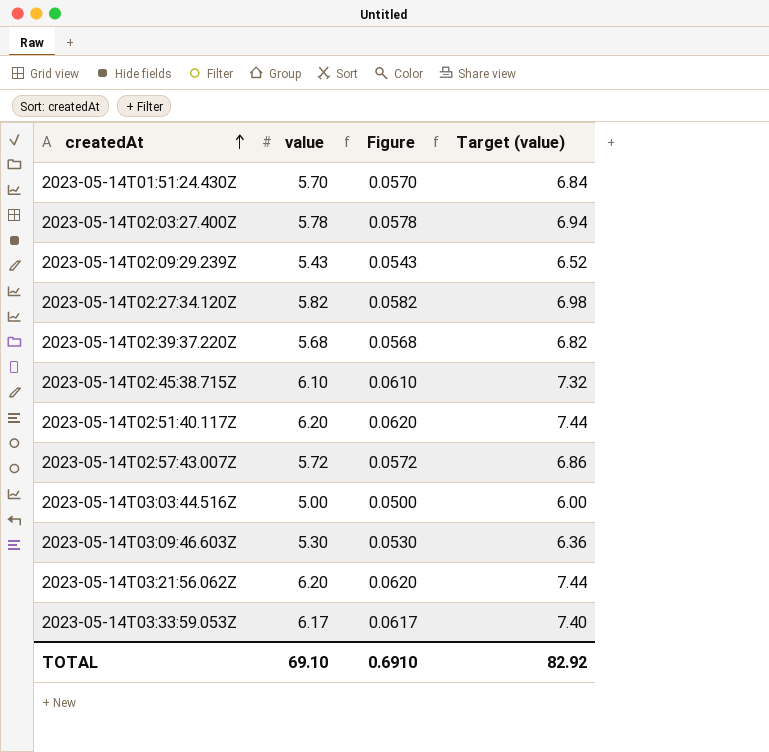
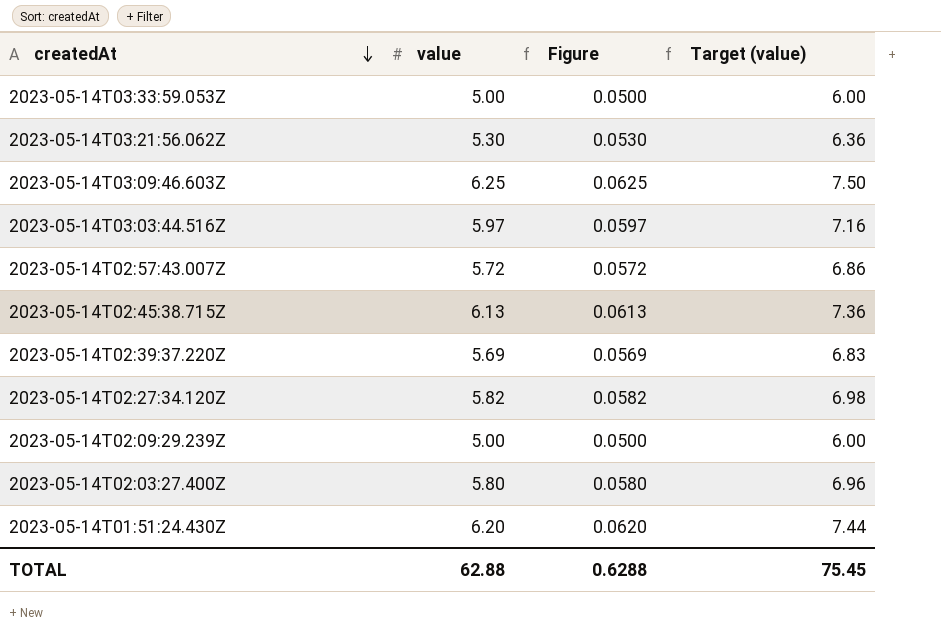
row order: createdAt ascending -> createdAt descending
row 2023-05-14T02:51:40.117Z: 6.20 | 0.0620 | 7.44 -> none
2023-05-14T03:33:59.053Z | value: 6.17 -> 5.00
2023-05-14T03:33:59.053Z | Figure: 0.0617 -> 0.0500
2023-05-14T03:33:59.053Z | Target (value): 7.40 -> 6.00
2023-05-14T03:21:56.062Z | value: 6.20 -> 5.30
2023-05-14T03:21:56.062Z | Figure: 0.0620 -> 0.0530
2023-05-14T03:21:56.062Z | Target (value): 7.44 -> 6.36
2023-05-14T03:09:46.603Z | value: 5.30 -> 6.25
2023-05-14T03:09:46.603Z | Figure: 0.0530 -> 0.0625
2023-05-14T03:09:46.603Z | Target (value): 6.36 -> 7.50
2023-05-14T03:03:44.516Z | value: 5.00 -> 5.97
2023-05-14T03:03:44.516Z | Figure: 0.0500 -> 0.0597
2023-05-14T03:03:44.516Z | Target (value): 6.00 -> 7.16
2023-05-14T02:45:38.715Z | value: 6.10 -> 6.13
2023-05-14T02:45:38.715Z | Figure: 0.0610 -> 0.0613
2023-05-14T02:45:38.715Z | Target (value): 7.32 -> 7.36
2023-05-14T02:39:37.220Z | value: 5.68 -> 5.69
2023-05-14T02:39:37.220Z | Figure: 0.0568 -> 0.0569
2023-05-14T02:39:37.220Z | Target (value): 6.82 -> 6.83
2023-05-14T02:09:29.239Z | value: 5.43 -> 5.00
2023-05-14T02:09:29.239Z | Figure: 0.0543 -> 0.0500
2023-05-14T02:09:29.239Z | Target (value): 6.52 -> 6.00
2023-05-14T02:03:27.400Z | value: 5.78 -> 5.80
2023-05-14T02:03:27.400Z | Figure: 0.0578 -> 0.0580
2023-05-14T02:03:27.400Z | Target (value): 6.94 -> 6.96
2023-05-14T01:51:24.430Z | value: 5.70 -> 6.20
2023-05-14T01:51:24.430Z | Figure: 0.0570 -> 0.0620
2023-05-14T01:51:24.430Z | Target (value): 6.84 -> 7.44
TOTAL | value: 69.10 -> 62.88
TOTAL | Figure: 0.6910 -> 0.6288
TOTAL | Target (value): 82.92 -> 75.45

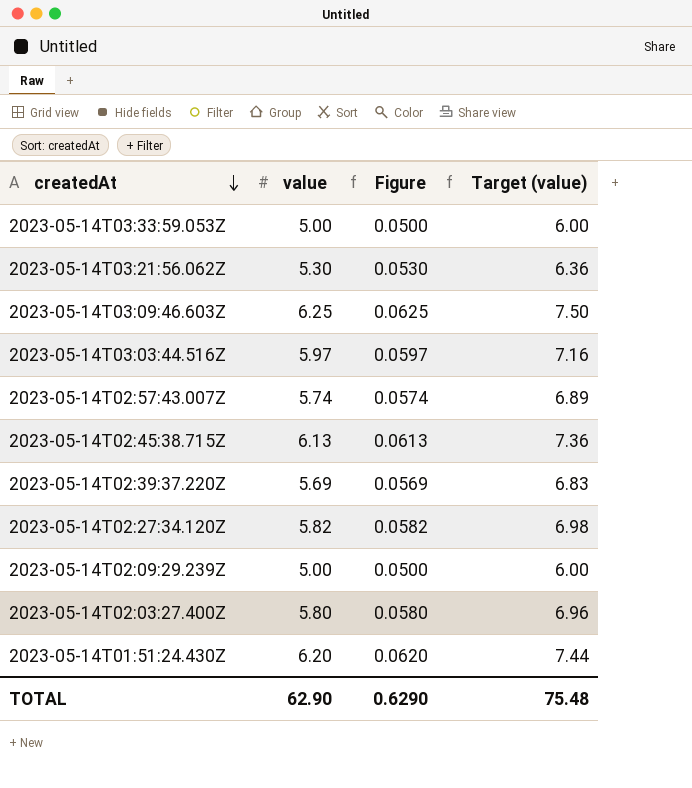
2023-05-14T02:57:43.007Z | value: 5.72 -> 5.74
2023-05-14T02:57:43.007Z | Figure: 0.0572 -> 0.0574
2023-05-14T02:57:43.007Z | Target (value): 6.86 -> 6.89
TOTAL | value: 62.88 -> 62.90
TOTAL | Figure: 0.6288 -> 0.6290
TOTAL | Target (value): 75.45 -> 75.48

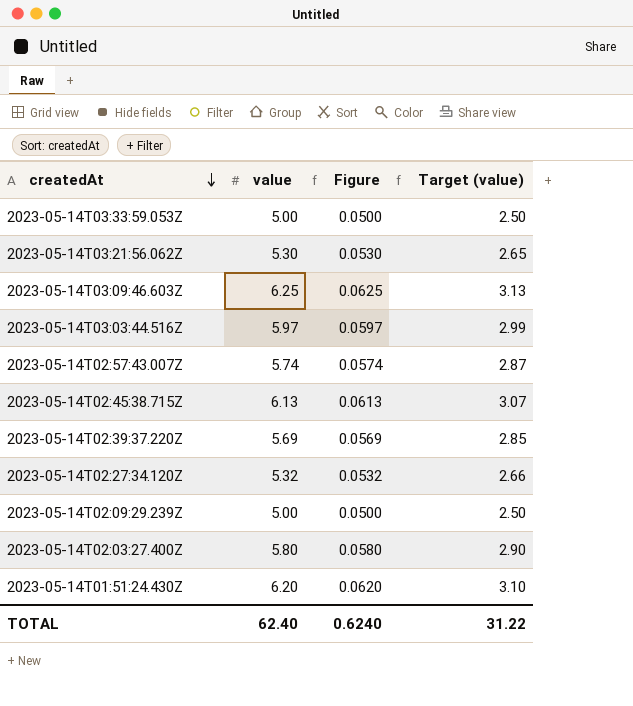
column Target (value) | formula: [value] * 1.2 -> [value] * 0.5
2023-05-14T02:27:34.120Z | value: 5.82 -> 5.32
2023-05-14T02:27:34.120Z | Figure: 0.0582 -> 0.0532
TOTAL | value: 62.90 -> 62.40
TOTAL | Figure: 0.6290 -> 0.6240
TOTAL | Target (value): 75.48 -> 31.22

